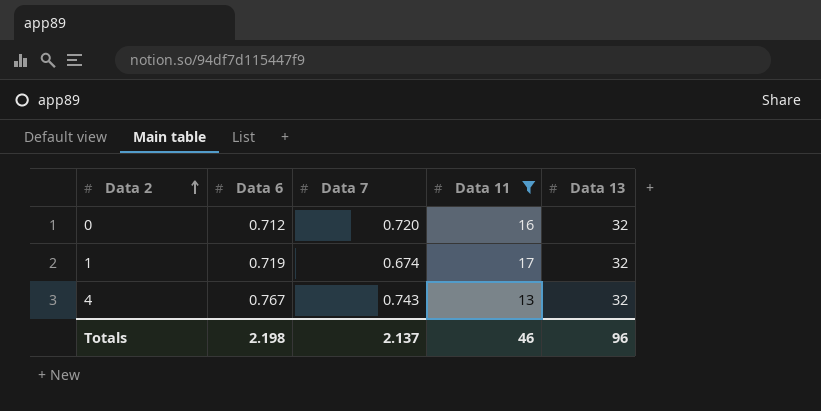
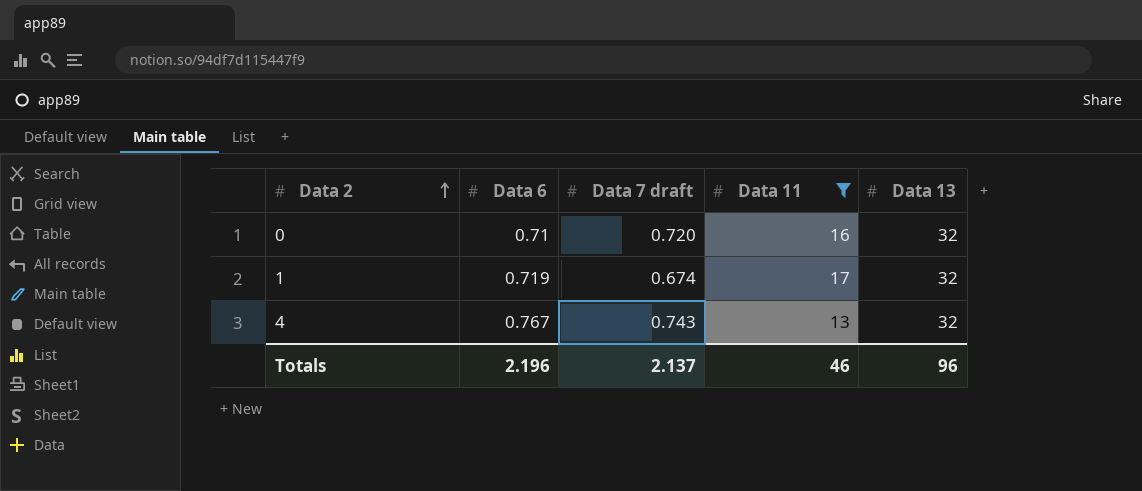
column name: Data 7 -> Data 7 draft
0 | Data 6: 0.712 -> 0.71
Totals | Data 6: 2.198 -> 2.196

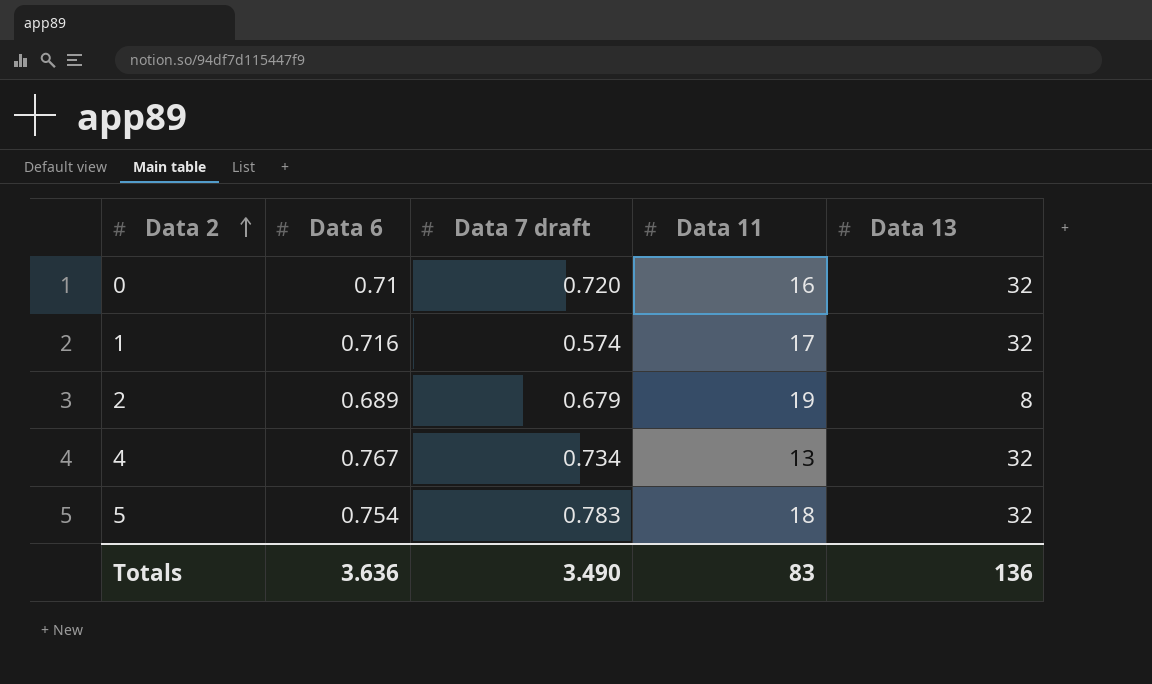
filter: Data 11 <= 17 -> none
1 | Data 6: 0.719 -> 0.716
1 | Data 7 draft: 0.674 -> 0.574
4 | Data 7 draft: 0.743 -> 0.734
Totals | Data 6: 2.196 -> 3.636
Totals | Data 7 draft: 2.137 -> 3.490
Totals | Data 11: 46 -> 83
Totals | Data 13: 96 -> 136

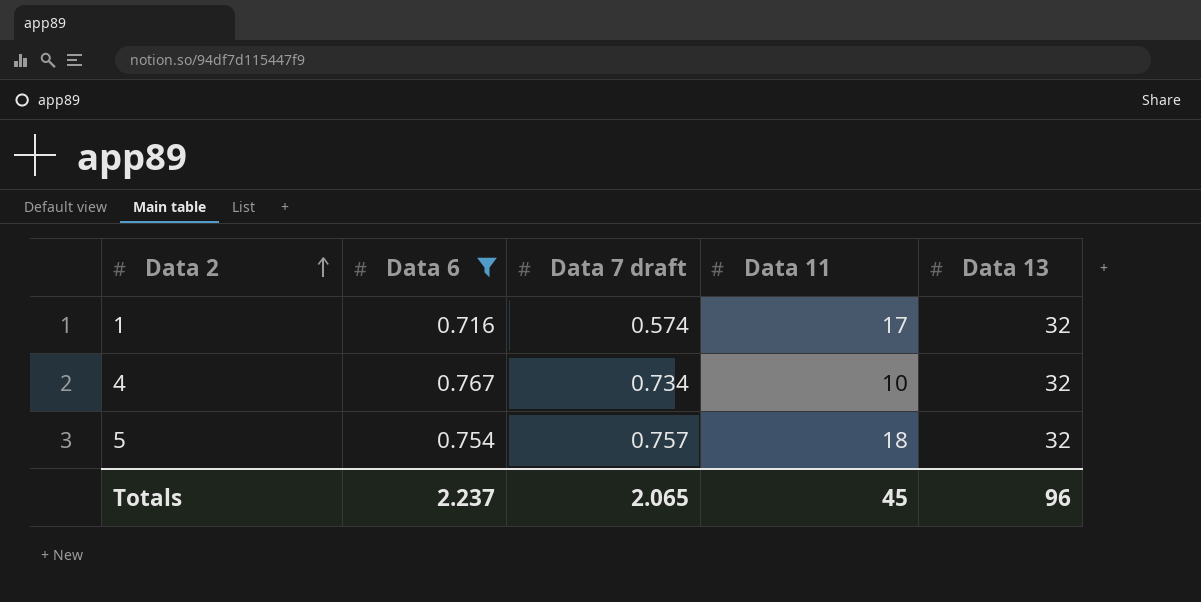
filter: none -> Data 6 >= 0.716
4 | Data 11: 13 -> 10
5 | Data 7 draft: 0.783 -> 0.757
Totals | Data 6: 3.636 -> 2.237
Totals | Data 7 draft: 3.490 -> 2.065
Totals | Data 11: 83 -> 45
Totals | Data 13: 136 -> 96

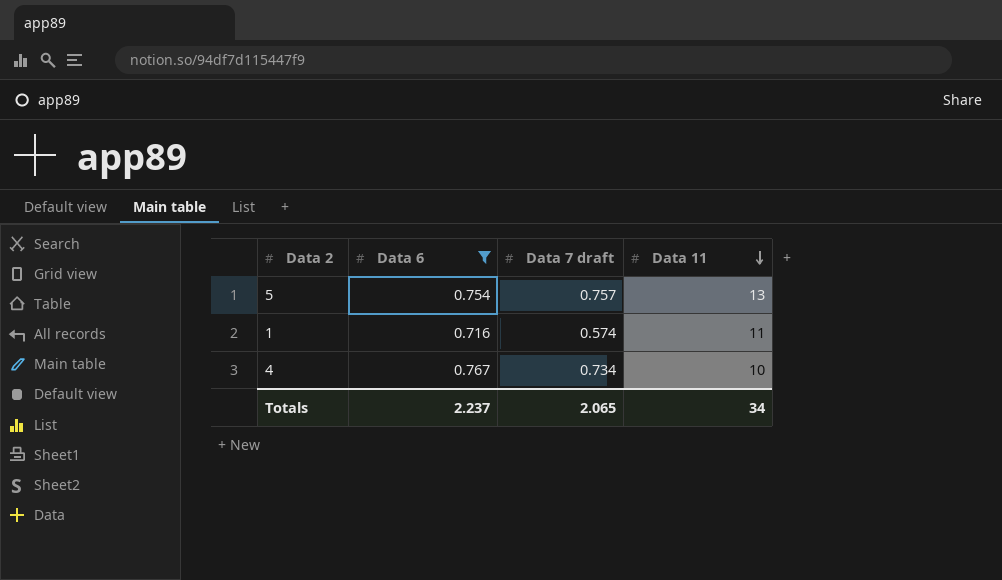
row order: Data 2 ascending -> Data 11 descending
column Data 13 | position: 5 -> none
5 | Data 11: 18 -> 13
1 | Data 11: 17 -> 11
Totals | Data 11: 45 -> 34

